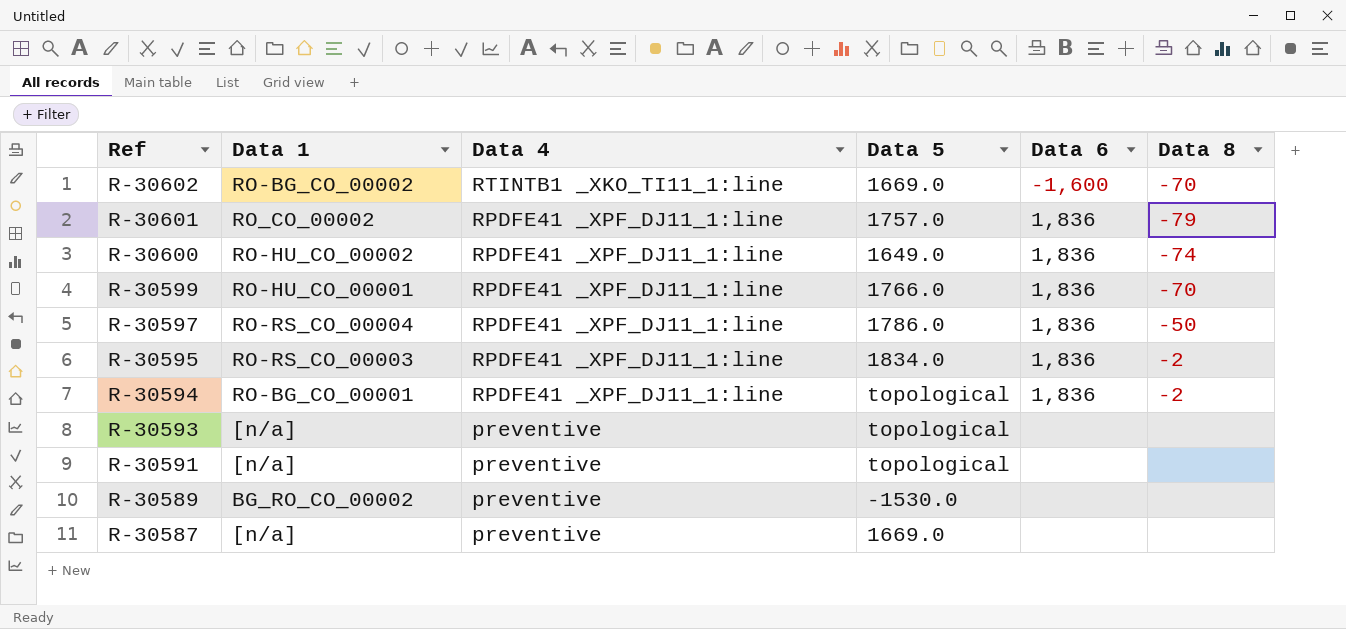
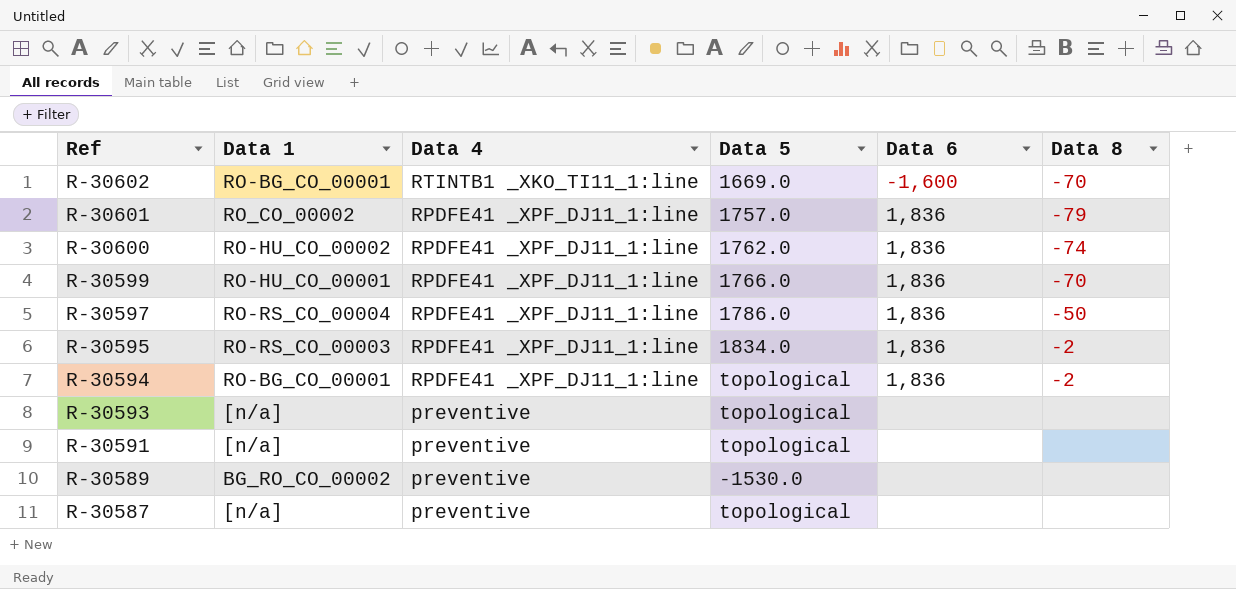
R-30602 | Data 1: RO-BG_CO_00002 -> RO-BG_CO_00001
R-30600 | Data 5: 1649.0 -> 1762.0
R-30587 | Data 5: 1669.0 -> topological

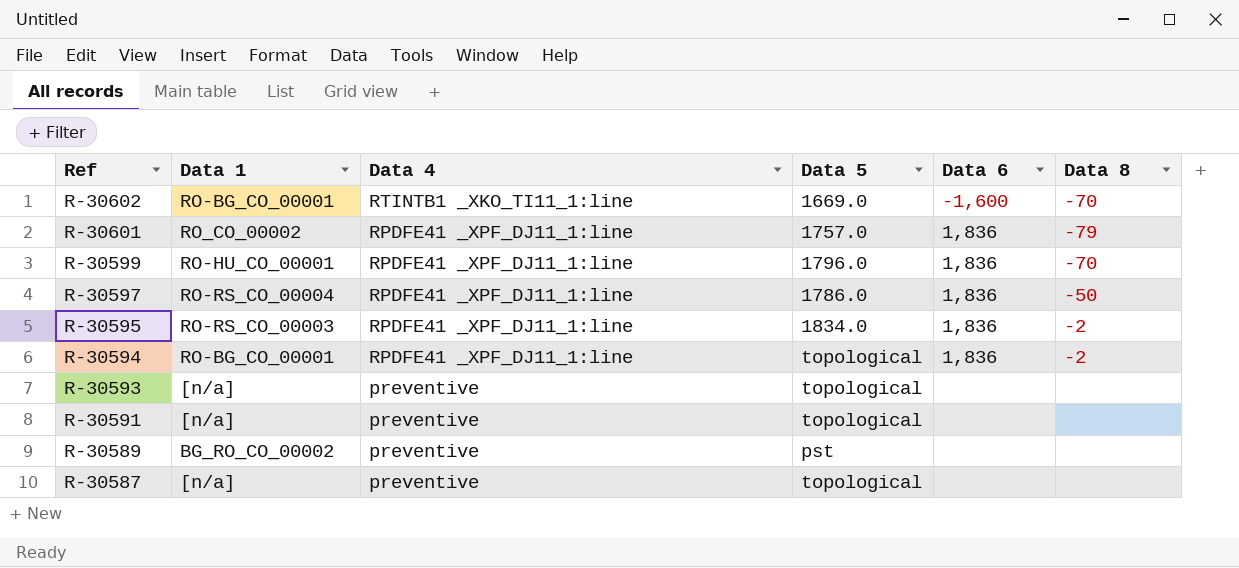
row R-30600: RO-HU_CO_00002 | RPDFE41 _XPF_DJ11_1:line | 1762.0 | 1,836 | -74 -> none
R-30599 | Data 5: 1766.0 -> 1796.0
R-30589 | Data 5: -1530.0 -> pst

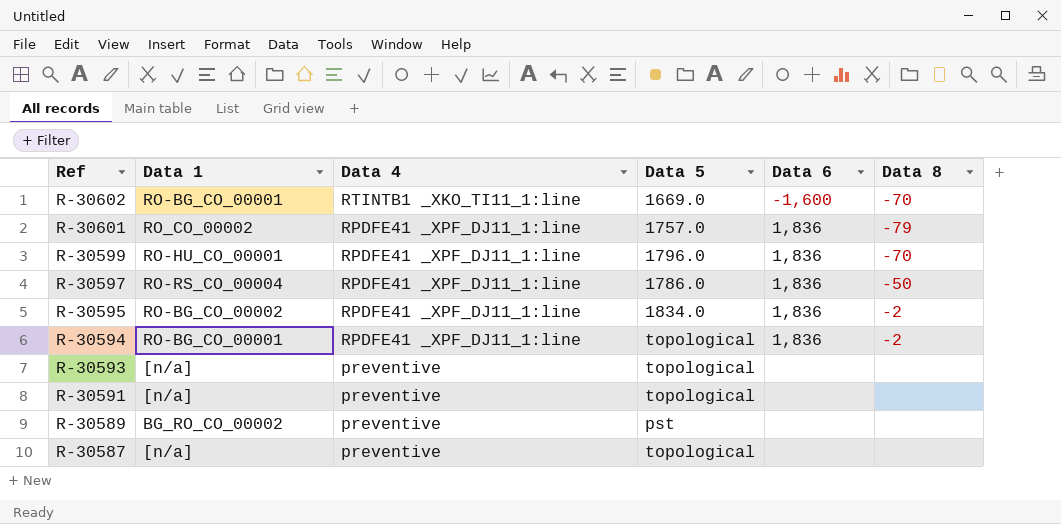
R-30595 | Data 1: RO-RS_CO_00003 -> RO-BG_CO_00002

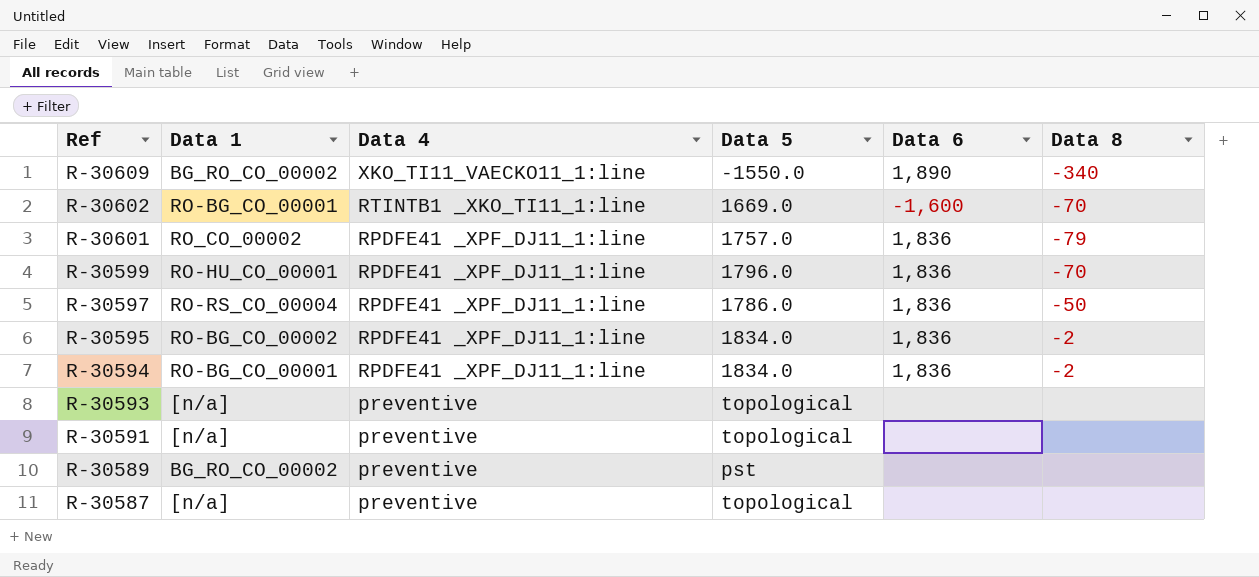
row R-30609: none -> BG_RO_CO_00002 | XKO_TI11_VAECKO11_1:line | -1550.0 | 1,890 | -340
R-30594 | Data 5: topological -> 1834.0

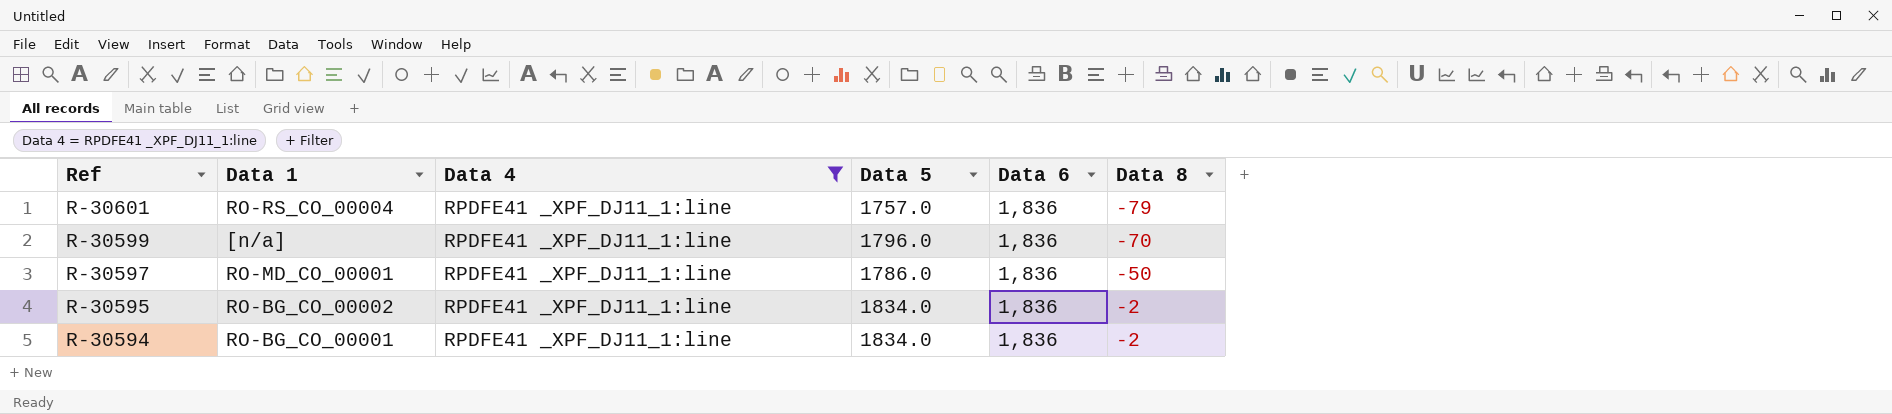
filter: none -> Data 4 = RPDFE41 _XPF_DJ11_1:line
R-30601 | Data 1: RO_CO_00002 -> RO-RS_CO_00004
R-30599 | Data 1: RO-HU_CO_00001 -> [n/a]
R-30597 | Data 1: RO-RS_CO_00004 -> RO-MD_CO_00001

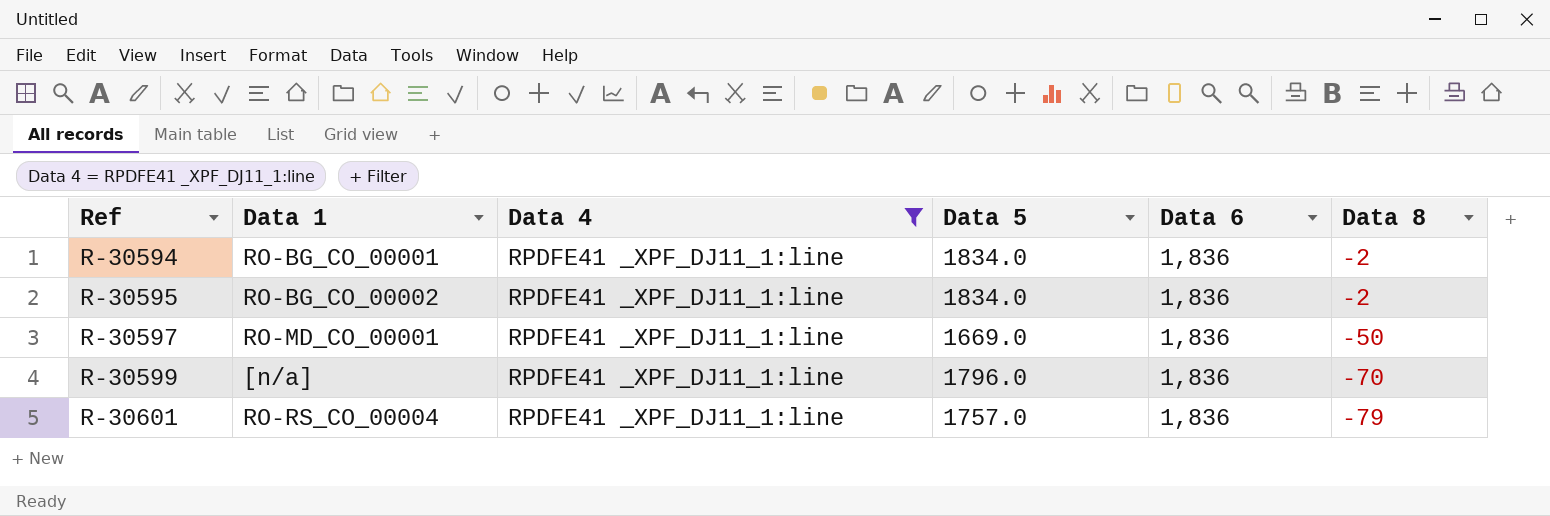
row order: Ref descending -> Ref ascending
R-30597 | Data 5: 1786.0 -> 1669.0

